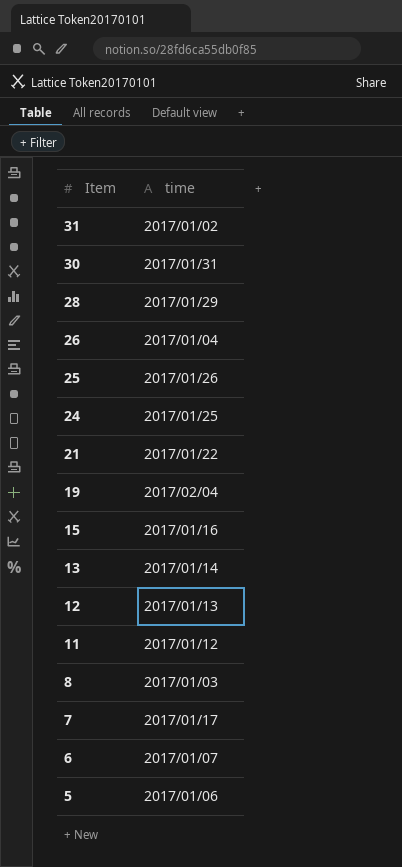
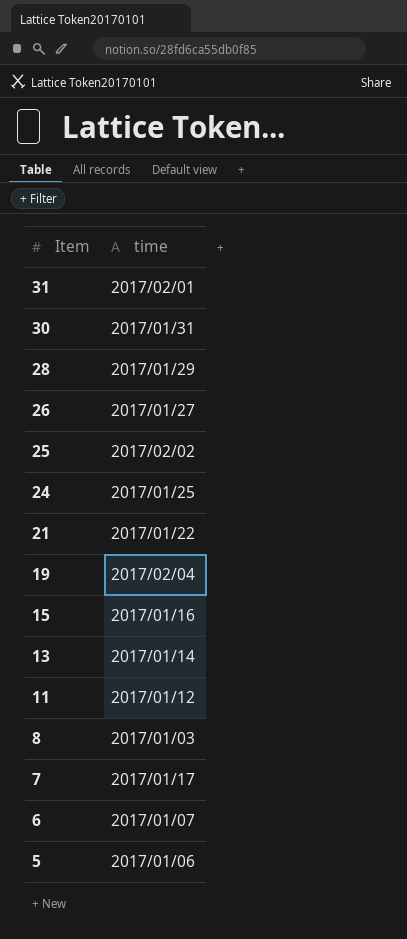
row 12: 2017/01/13 -> none
31 | time: 2017/01/02 -> 2017/02/01
26 | time: 2017/01/04 -> 2017/01/27
25 | time: 2017/01/26 -> 2017/02/02

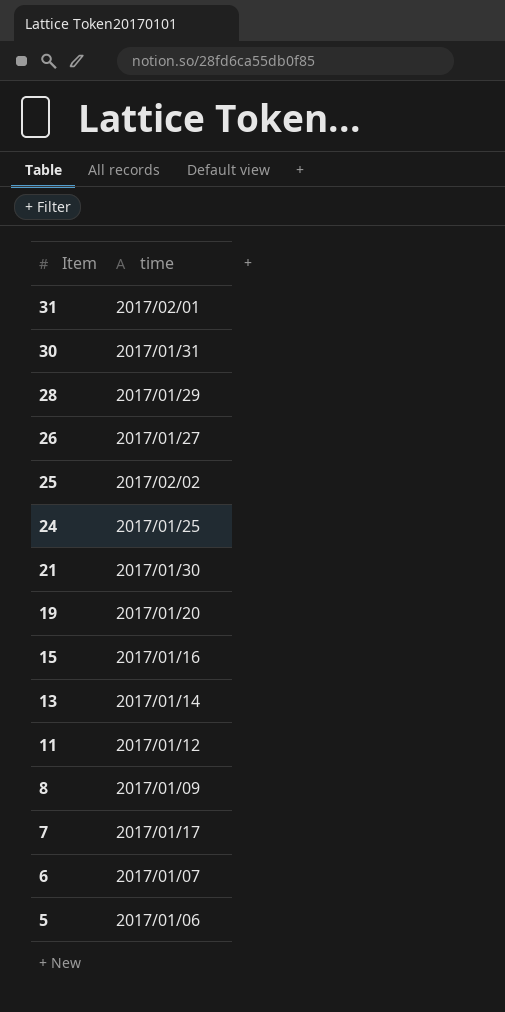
21 | time: 2017/01/22 -> 2017/01/30
19 | time: 2017/02/04 -> 2017/01/20
8 | time: 2017/01/03 -> 2017/01/09

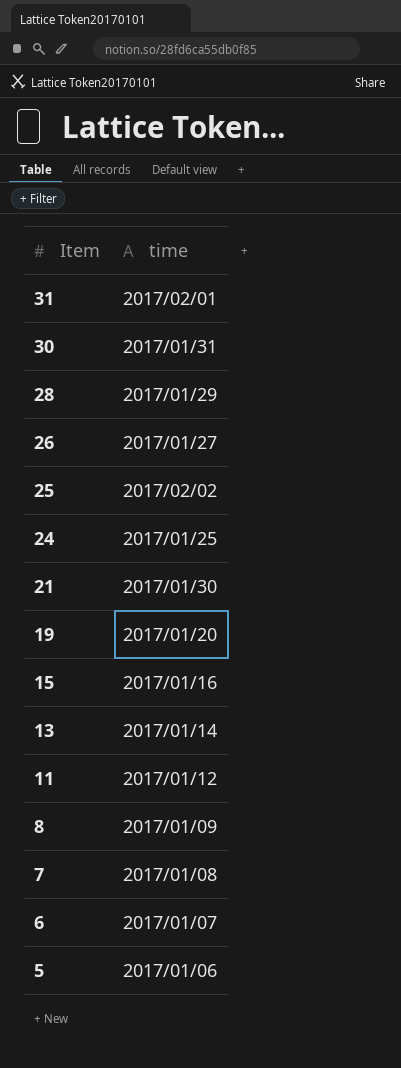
7 | time: 2017/01/17 -> 2017/01/08

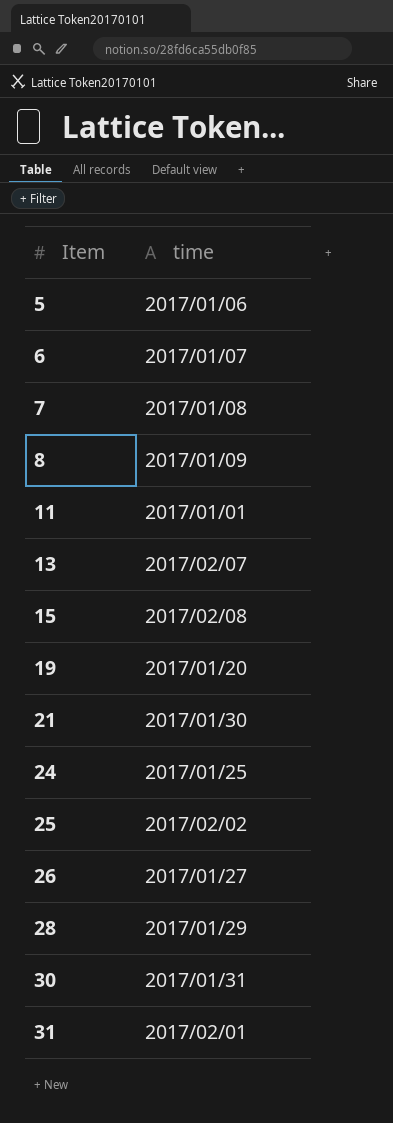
row order: Item descending -> Item ascending
11 | time: 2017/01/12 -> 2017/01/01
13 | time: 2017/01/14 -> 2017/02/07
15 | time: 2017/01/16 -> 2017/02/08

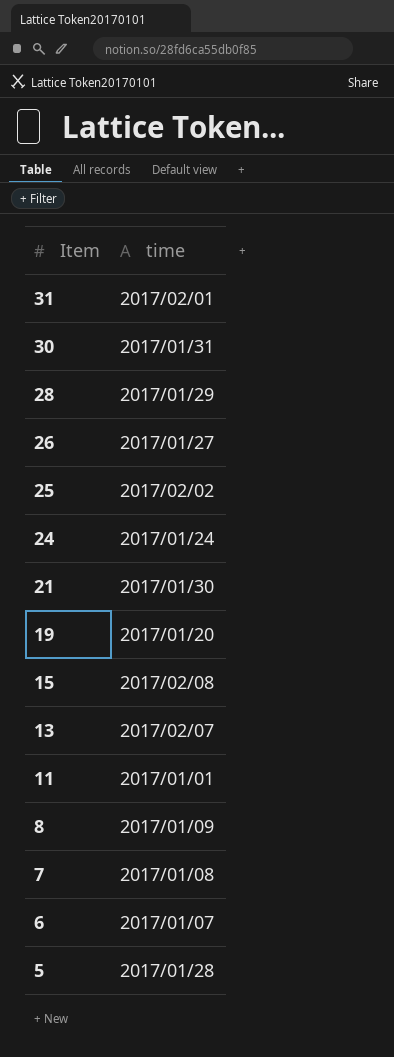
row order: Item ascending -> Item descending
24 | time: 2017/01/25 -> 2017/01/24
5 | time: 2017/01/06 -> 2017/01/28

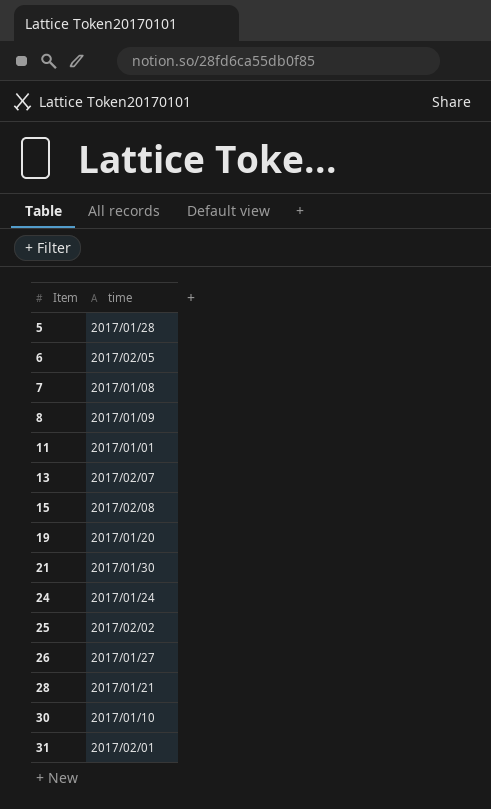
row order: Item descending -> Item ascending
6 | time: 2017/01/07 -> 2017/02/05
28 | time: 2017/01/29 -> 2017/01/21
30 | time: 2017/01/31 -> 2017/01/10

